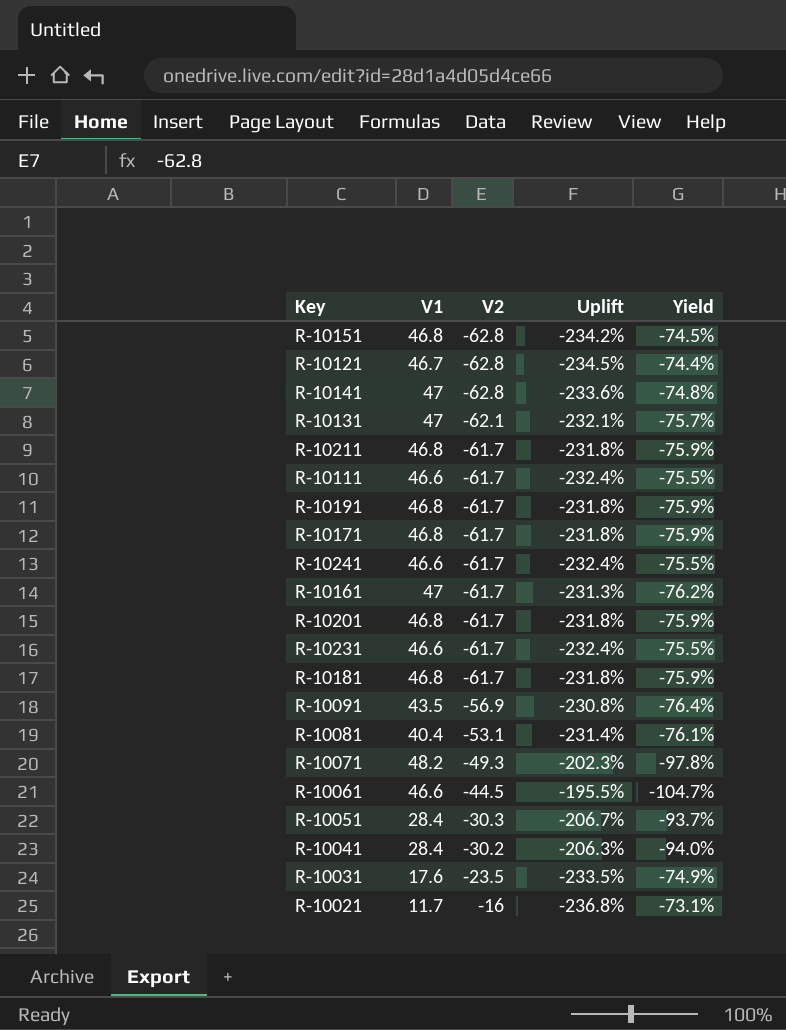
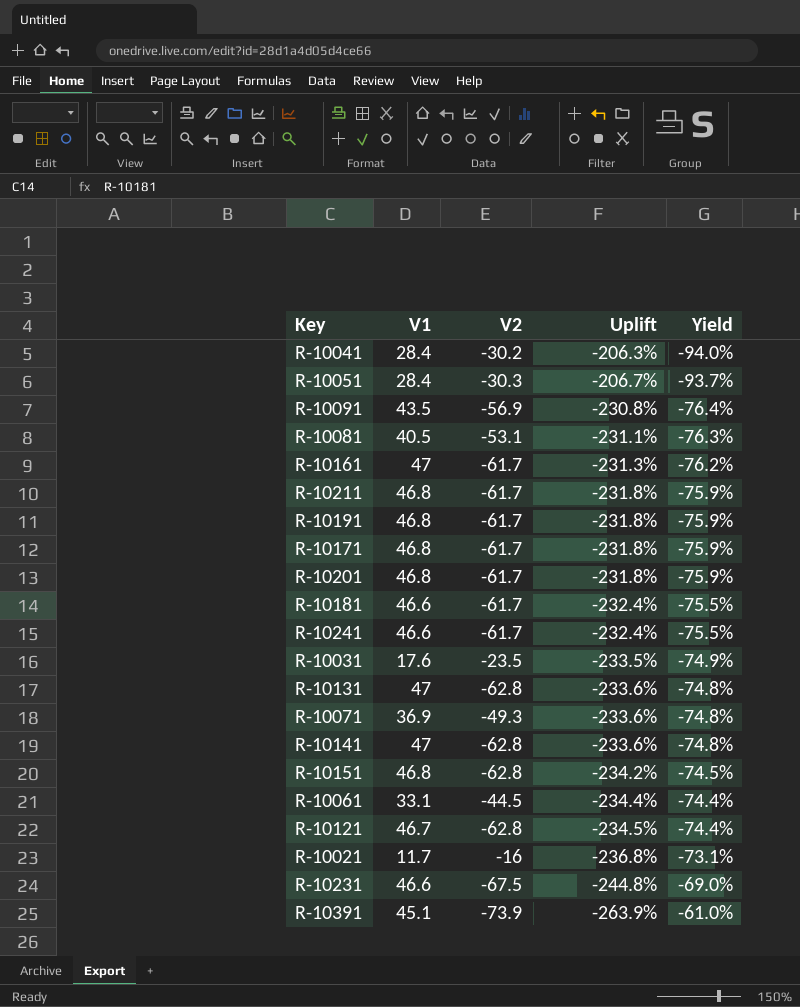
row order: V2 ascending -> Uplift descending
row R-10111: 46.6 | -61.7 | -232.4% | -75.5% -> none
R-10081 | V1: 40.4 -> 40.5
R-10081 | Uplift: -231.4% -> -231.1%
R-10081 | Yield: -76.1% -> -76.3%
R-10181 | V1: 46.8 -> 46.6
R-10181 | Uplift: -231.8% -> -232.4%
R-10181 | Yield: -75.9% -> -75.5%
R-10131 | V2: -62.1 -> -62.8
R-10131 | Uplift: -232.1% -> -233.6%
R-10131 | Yield: -75.7% -> -74.8%
R-10071 | V1: 48.2 -> 36.9
R-10071 | Uplift: -202.3% -> -233.6%
R-10071 | Yield: -97.8% -> -74.8%
R-10061 | V1: 46.6 -> 33.1
R-10061 | Uplift: -195.5% -> -234.4%
R-10061 | Yield: -104.7% -> -74.4%
R-10231 | V2: -61.7 -> -67.5
R-10231 | Uplift: -232.4% -> -244.8%
R-10231 | Yield: -75.5% -> -69.0%
row R-10391: none -> 45.1 | -73.9 | -263.9% | -61.0%

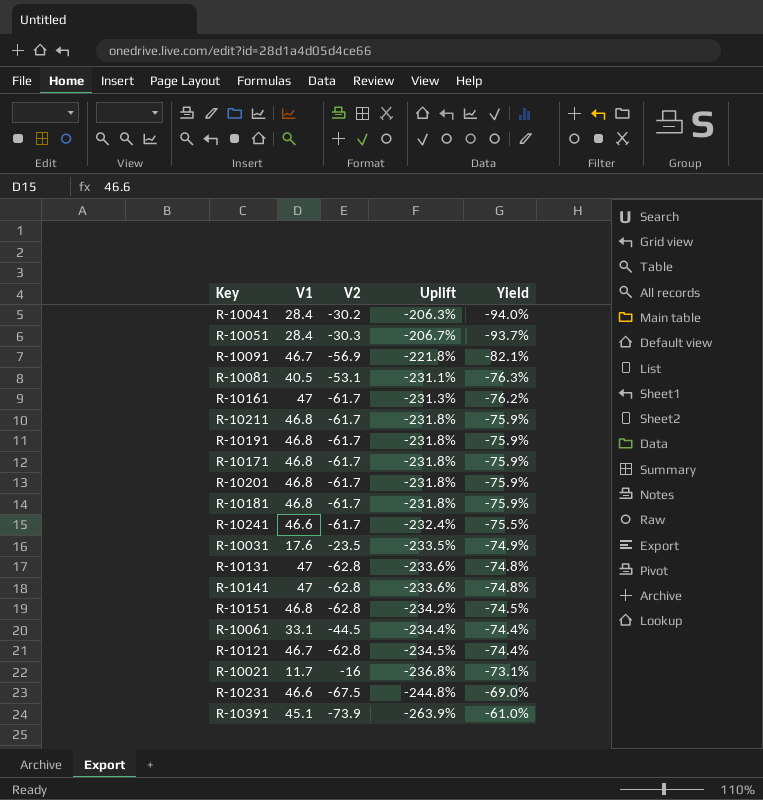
row R-10071: 36.9 | -49.3 | -233.6% | -74.8% -> none
R-10091 | V1: 43.5 -> 46.7
R-10091 | Uplift: -230.8% -> -221.8%
R-10091 | Yield: -76.4% -> -82.1%
R-10181 | V1: 46.6 -> 46.8
R-10181 | Uplift: -232.4% -> -231.8%
R-10181 | Yield: -75.5% -> -75.9%

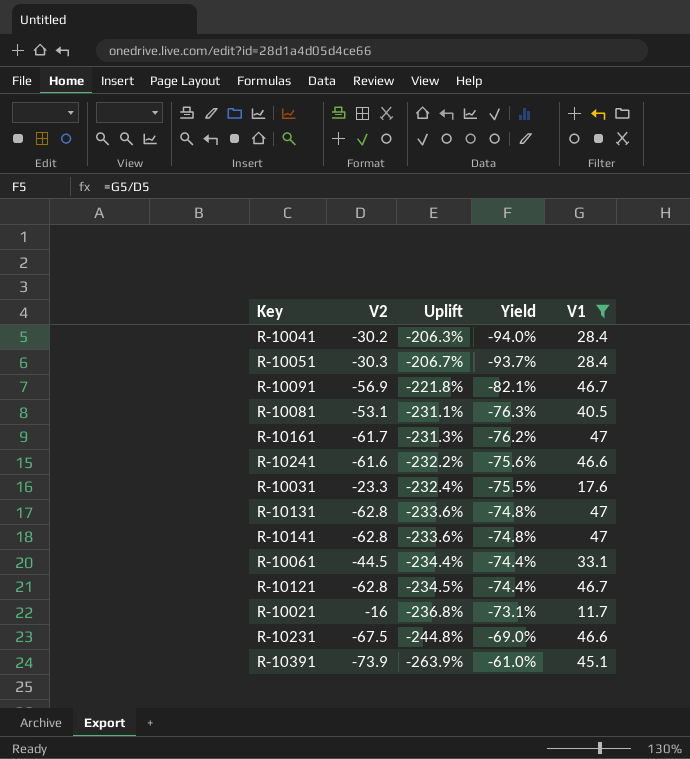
filter: none -> V1 != 46.8
column V1 | position: 2 -> 5
R-10241 | V2: -61.7 -> -61.6
R-10241 | Uplift: -232.4% -> -232.2%
R-10241 | Yield: -75.5% -> -75.6%
R-10031 | V2: -23.5 -> -23.3
R-10031 | Uplift: -233.5% -> -232.4%
R-10031 | Yield: -74.9% -> -75.5%

